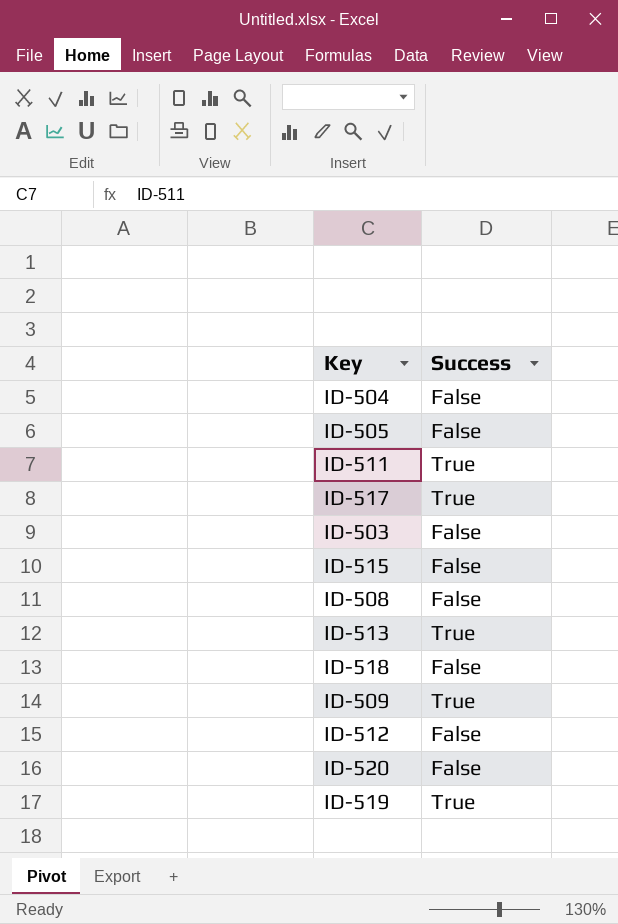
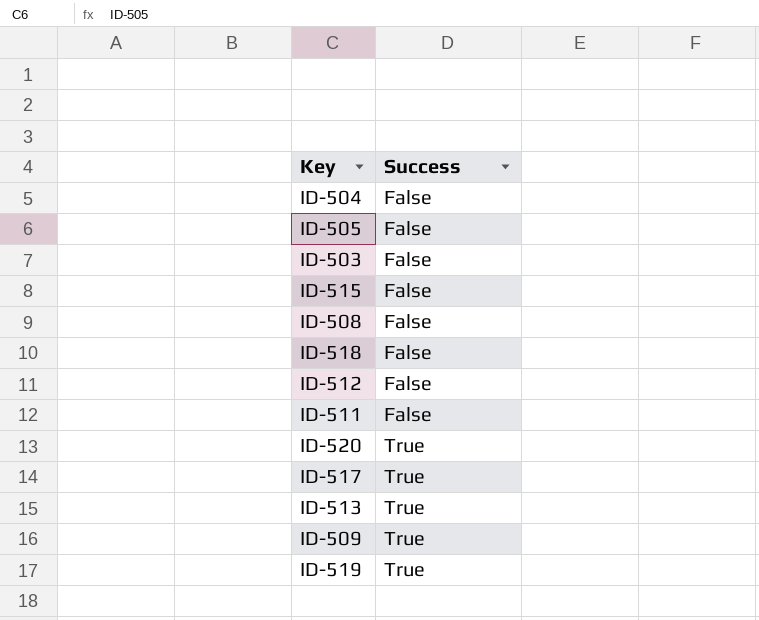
row order: none -> Success ascending
ID-511 | Success: True -> False
ID-520 | Success: False -> True

